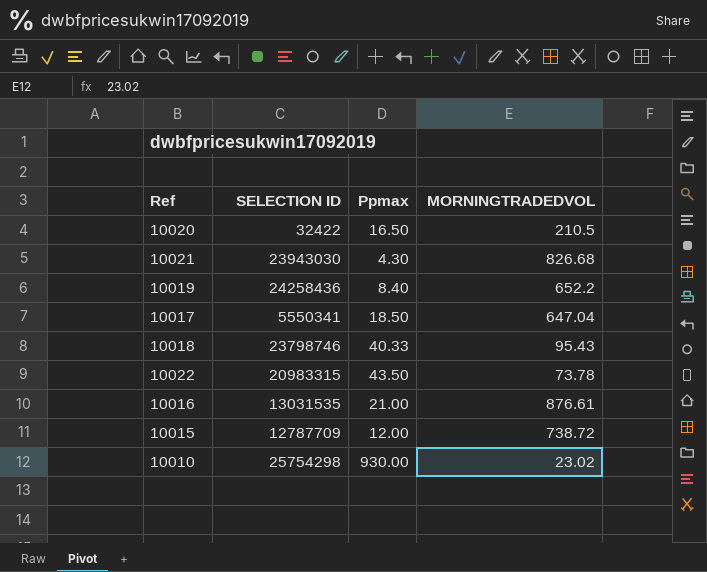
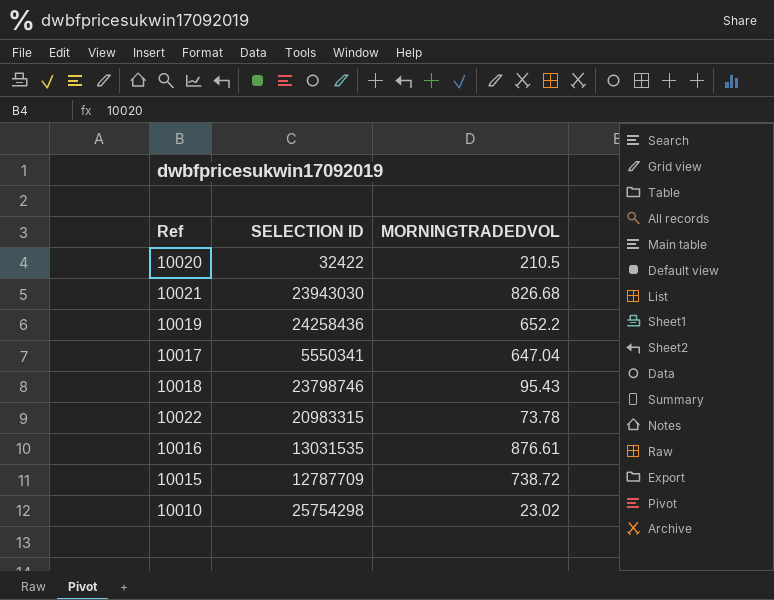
column Ppmax | position: 3 -> none

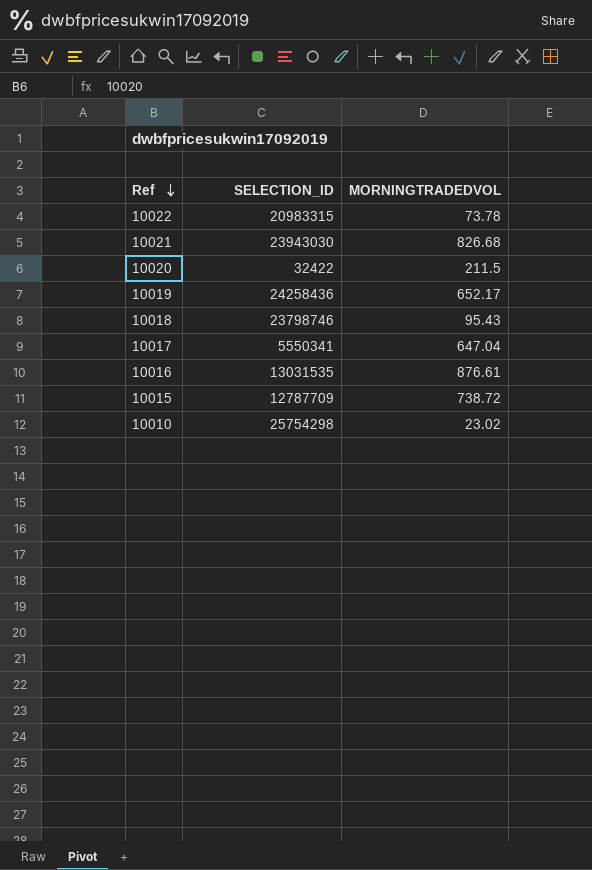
row order: none -> Ref descending
column name: SELECTION ID -> SELECTION_ID
10020 | MORNINGTRADEDVOL: 210.5 -> 211.5
10019 | MORNINGTRADEDVOL: 652.2 -> 652.17

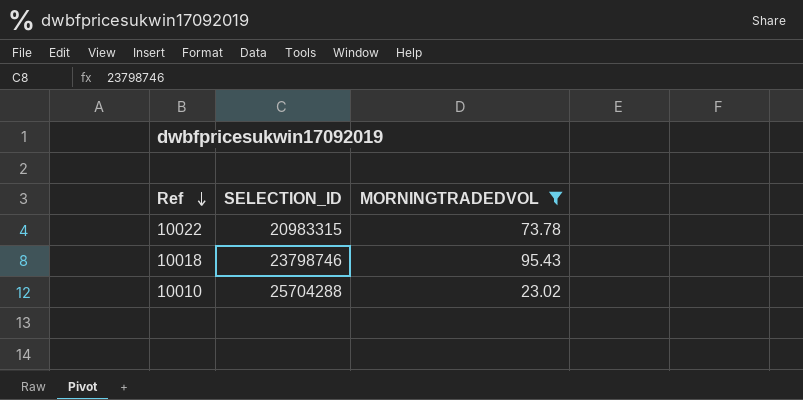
filter: none -> MORNINGTRADEDVOL <= 95.43
10010 | SELECTION_ID: 25754298 -> 25704288

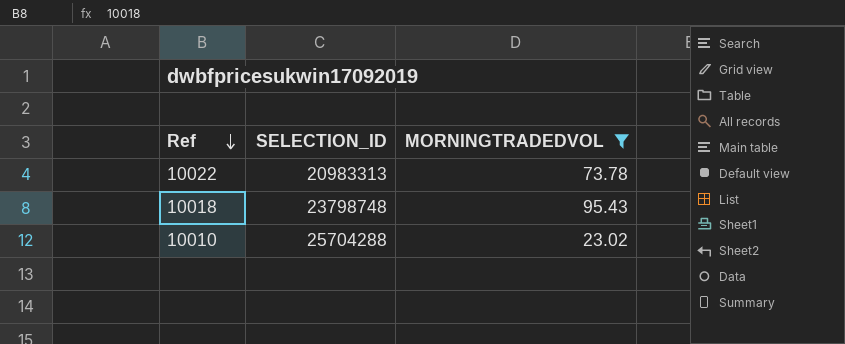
10022 | SELECTION_ID: 20983315 -> 20983313
10018 | SELECTION_ID: 23798746 -> 23798748

